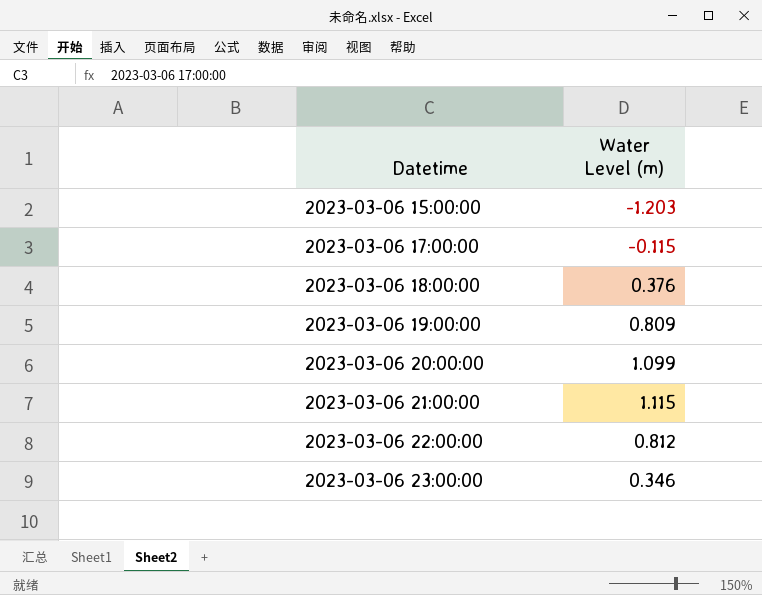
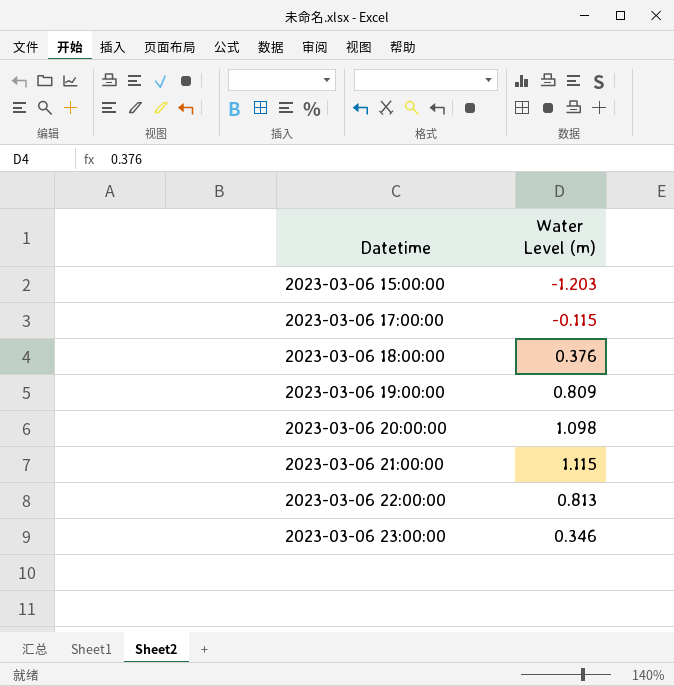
2023-03-06 20:00:00 | Water Level (m): 1.099 -> 1.098
2023-03-06 22:00:00 | Water Level (m): 0.812 -> 0.813

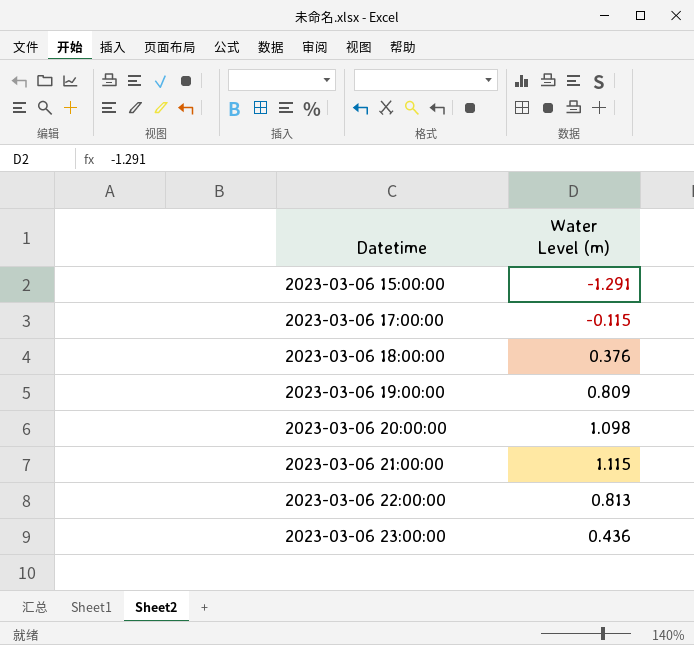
2023-03-06 15:00:00 | Water Level (m): -1.203 -> -1.291
2023-03-06 23:00:00 | Water Level (m): 0.346 -> 0.436

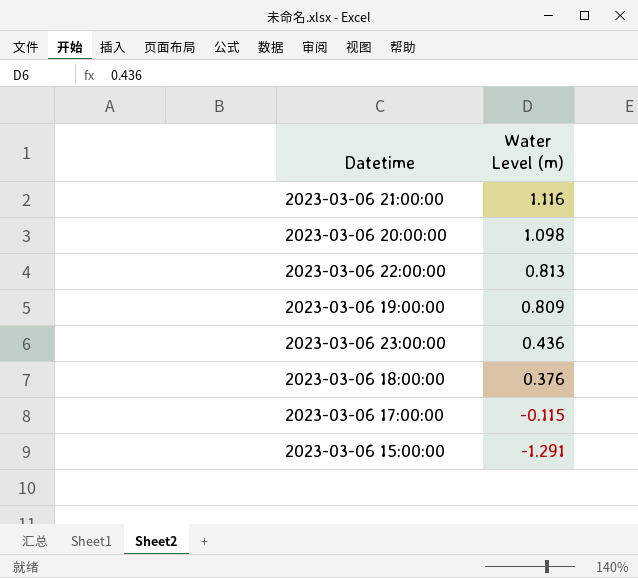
row order: Datetime ascending -> Water Level (m) descending
2023-03-06 21:00:00 | Water Level (m): 1.115 -> 1.116

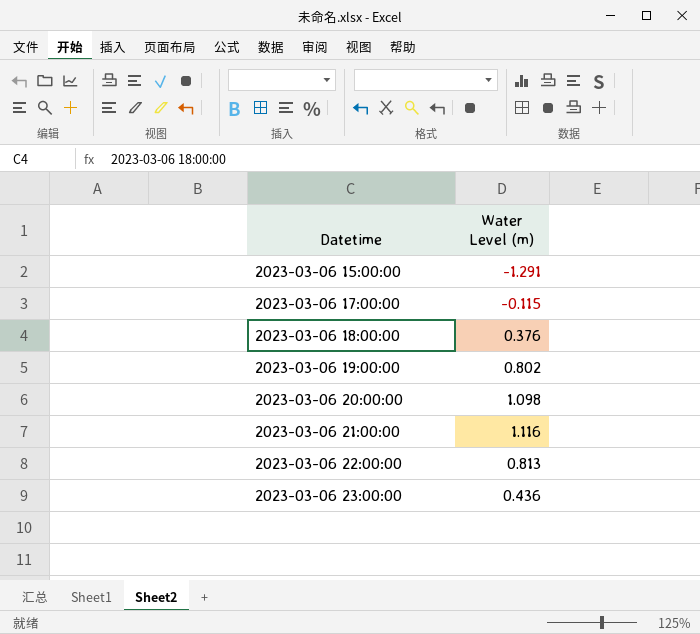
row order: Water Level (m) descending -> Datetime ascending
2023-03-06 19:00:00 | Water Level (m): 0.809 -> 0.802

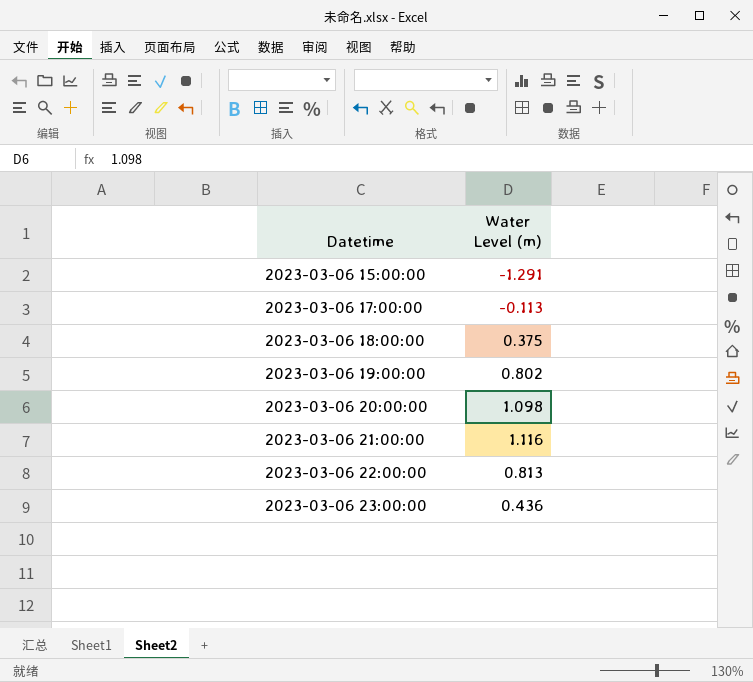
2023-03-06 17:00:00 | Water Level (m): -0.115 -> -0.113
2023-03-06 18:00:00 | Water Level (m): 0.376 -> 0.375

